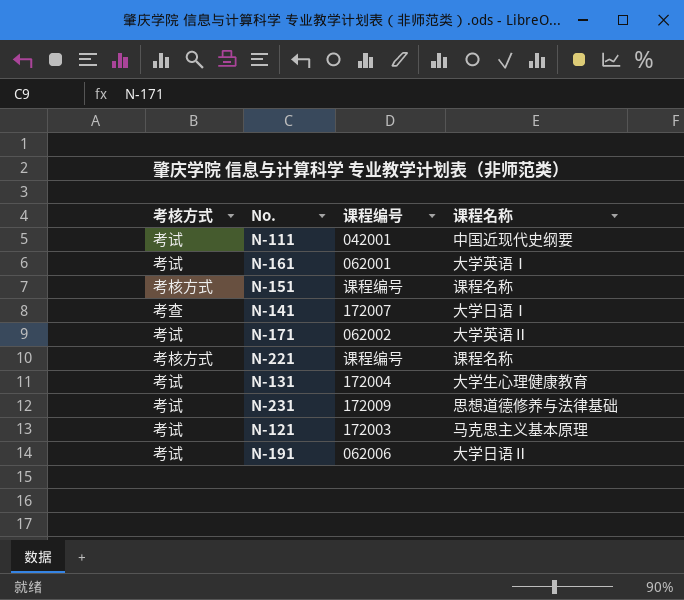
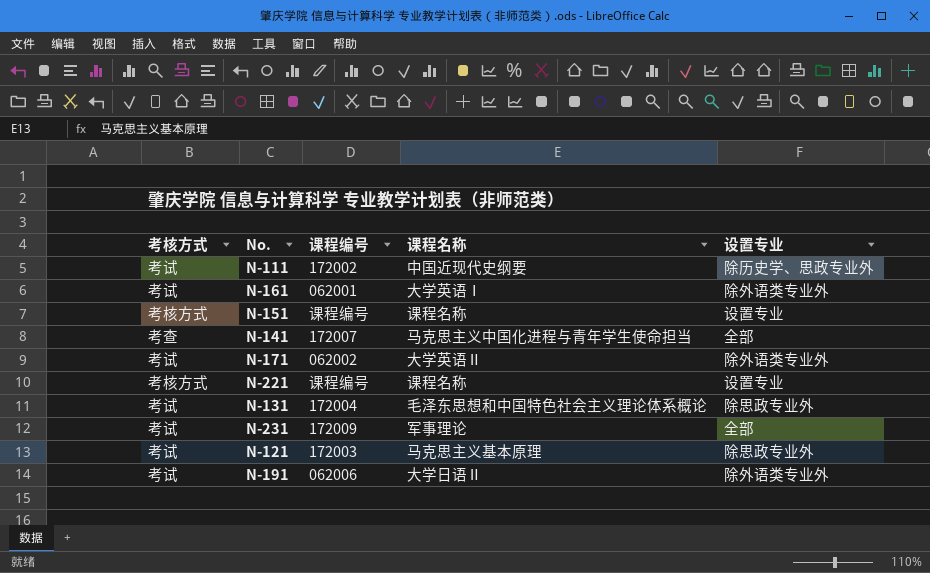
column 设置专业 | position: none -> 5
N-111 | 课程编号: 042001 -> 172002
N-141 | 课程名称: 大学日语Ⅰ -> 马克思主义中国化进程与青年学生使命担当
N-131 | 课程名称: 大学生心理健康教育 -> 毛泽东思想和中国特色社会主义理论体系概论
N-231 | 课程名称: 思想道德修养与法律基础 -> 军事理论

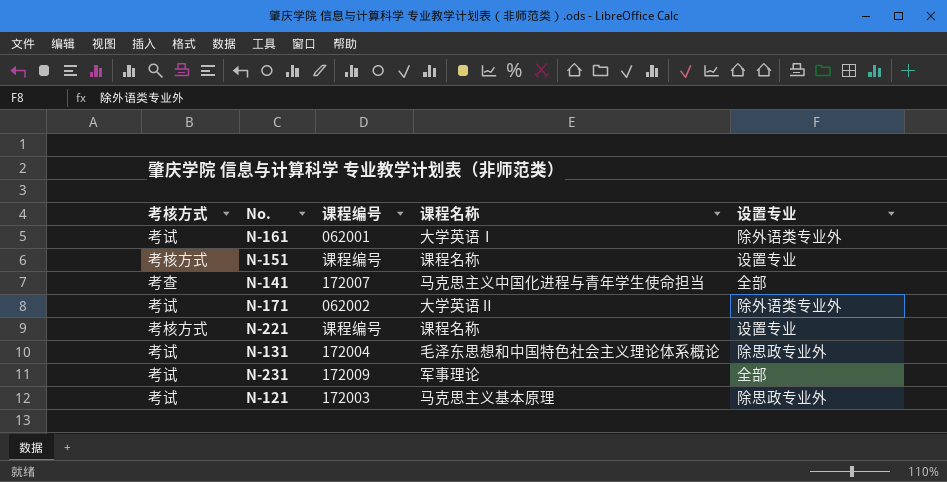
row N-111: 考试 | 172002 | 中国近现代史纲要 | 除历史学、思政专业外 -> none
row N-191: 考试 | 062006 | 大学日语Ⅱ | 除外语类专业外 -> none

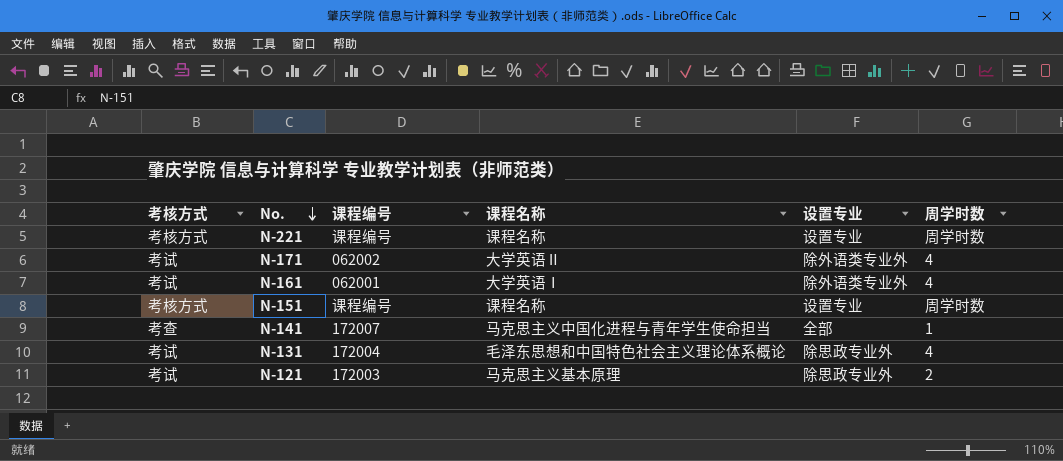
row order: none -> No. descending
column 周学时数 | position: none -> 6
row N-231: 考试 | 172009 | 军事理论 | 全部 -> none

